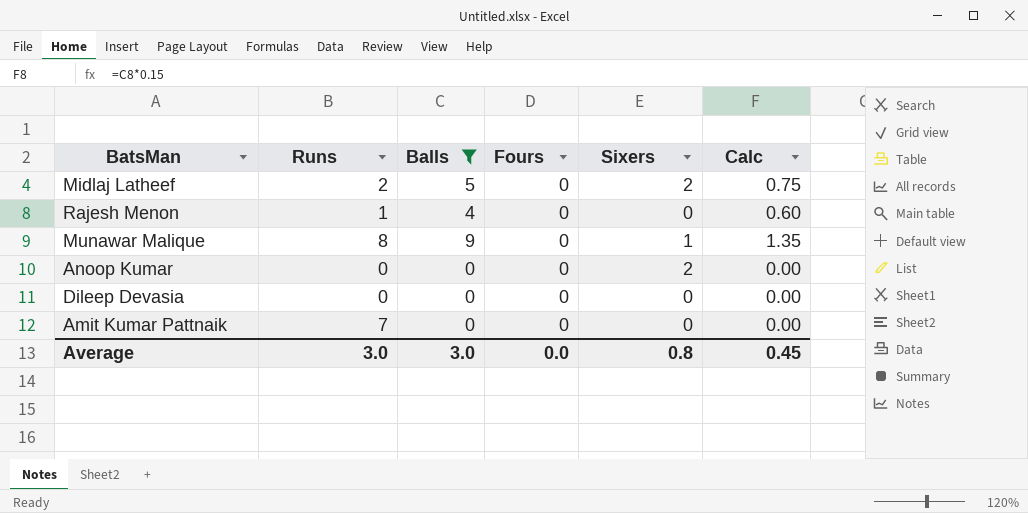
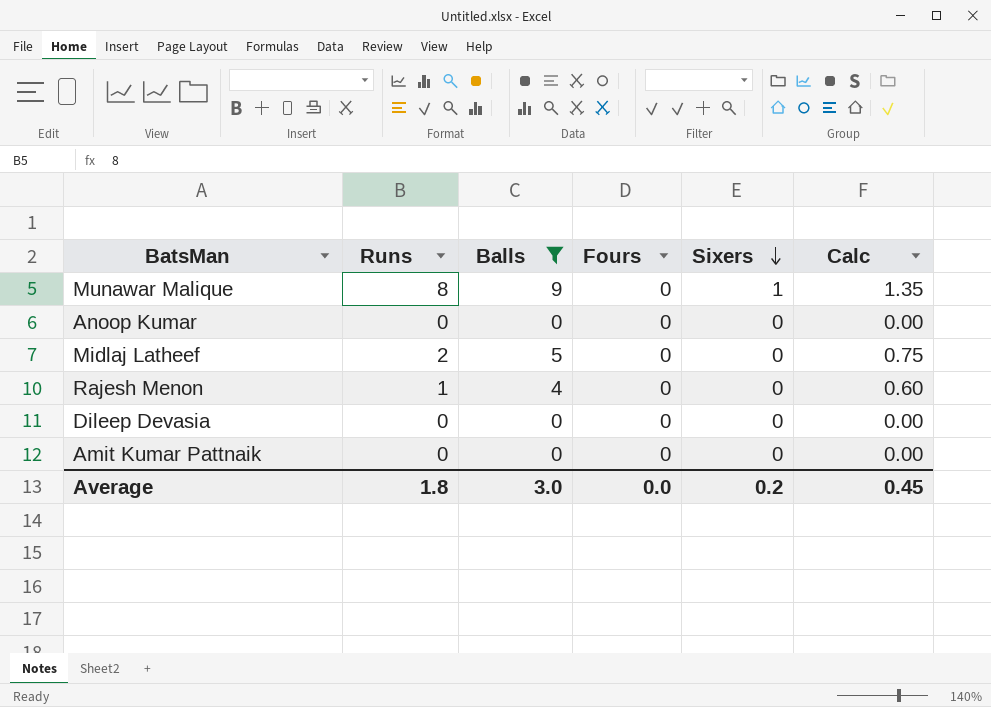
row order: none -> Sixers descending
Anoop Kumar | Sixers: 2 -> 0
Midlaj Latheef | Sixers: 2 -> 0
Amit Kumar Pattnaik | Runs: 7 -> 0
Average | Runs: 3.0 -> 1.8
Average | Sixers: 0.8 -> 0.2

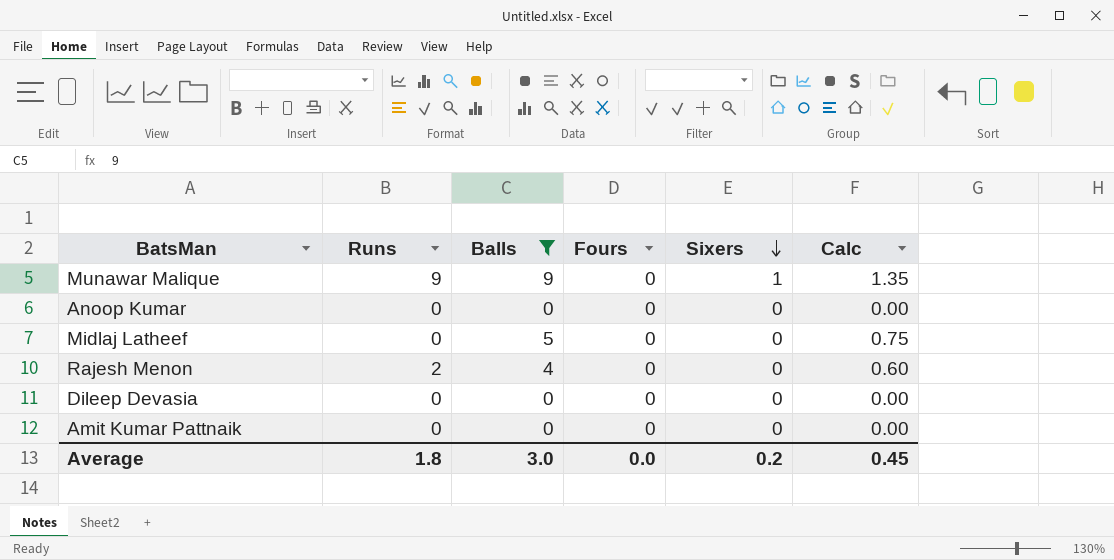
Munawar Malique | Runs: 8 -> 9
Midlaj Latheef | Runs: 2 -> 0
Rajesh Menon | Runs: 1 -> 2

